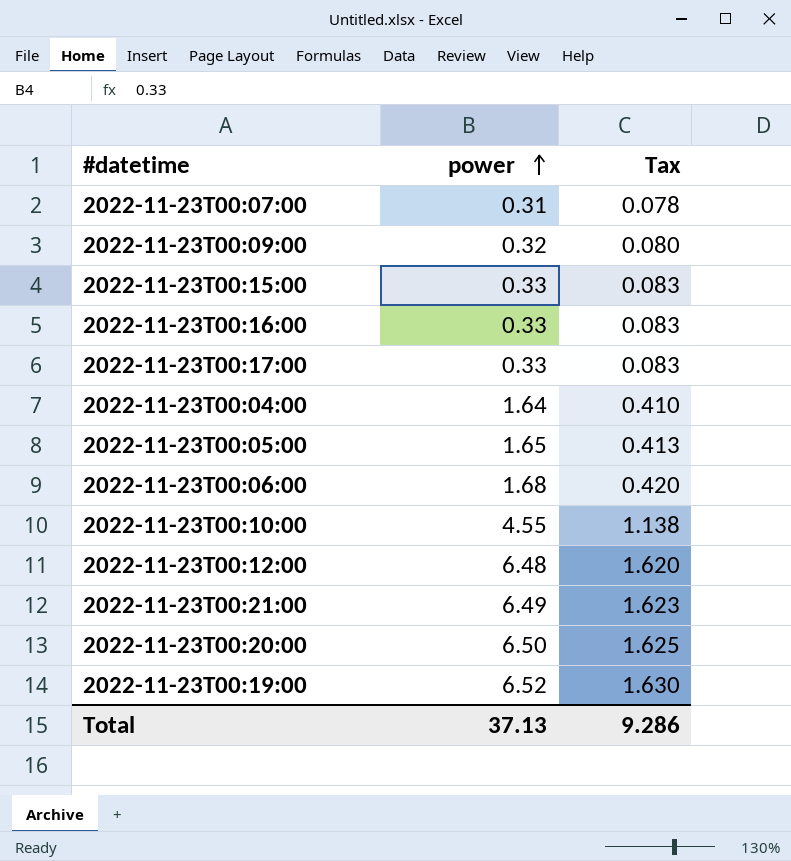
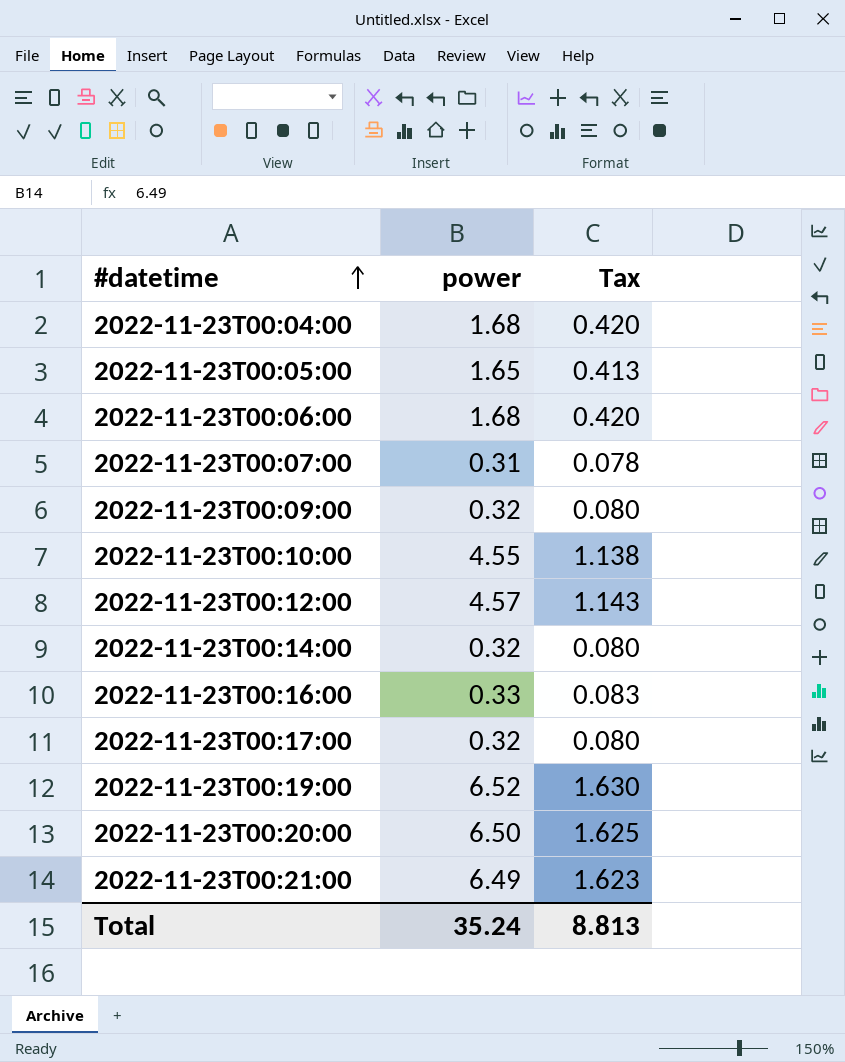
row order: power ascending -> #datetime ascending
row 2022-11-23T00:15:00: 0.33 | 0.083 -> none
2022-11-23T00:04:00 | power: 1.64 -> 1.68
2022-11-23T00:04:00 | Tax: 0.410 -> 0.420
2022-11-23T00:12:00 | power: 6.48 -> 4.57
2022-11-23T00:12:00 | Tax: 1.620 -> 1.143
row 2022-11-23T00:14:00: none -> 0.32 | 0.080
2022-11-23T00:17:00 | power: 0.33 -> 0.32
2022-11-23T00:17:00 | Tax: 0.083 -> 0.080
Total | power: 37.13 -> 35.24
Total | Tax: 9.286 -> 8.813

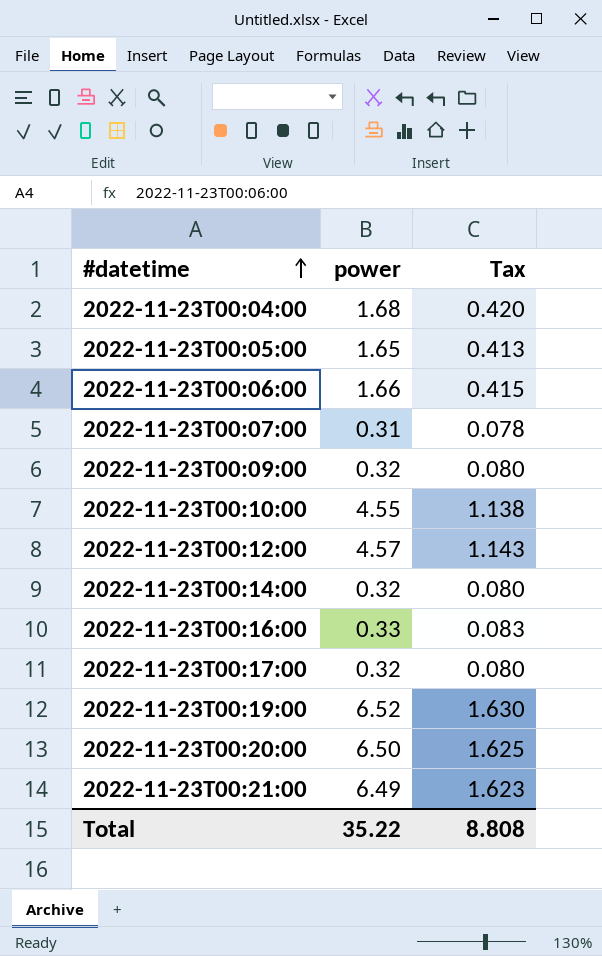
2022-11-23T00:06:00 | power: 1.68 -> 1.66
2022-11-23T00:06:00 | Tax: 0.420 -> 0.415
Total | power: 35.24 -> 35.22
Total | Tax: 8.813 -> 8.808

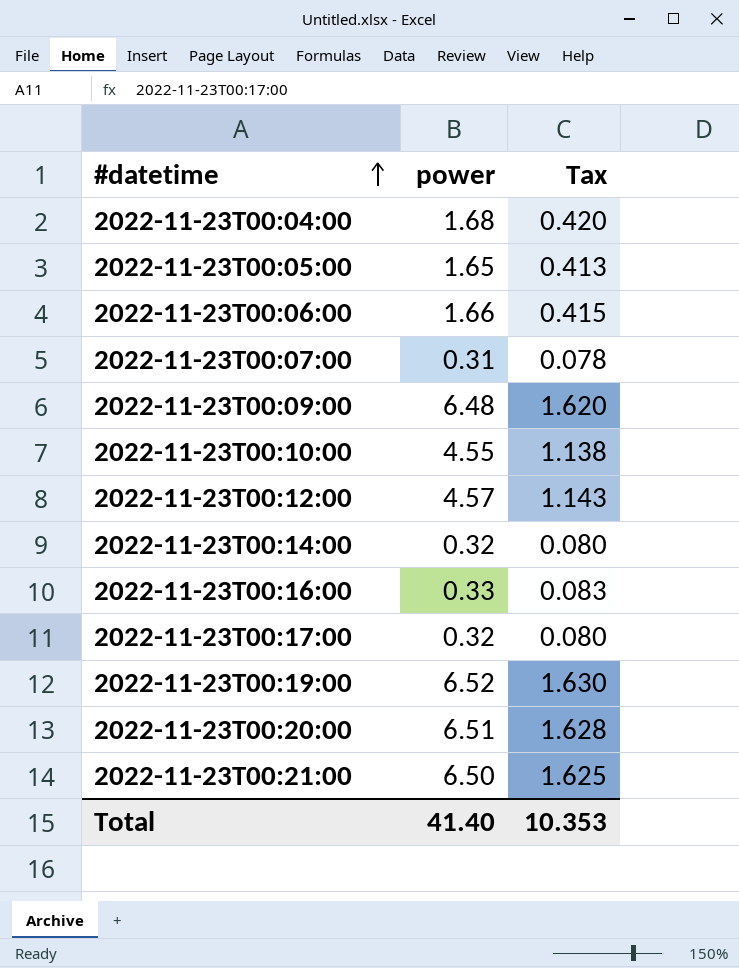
2022-11-23T00:09:00 | power: 0.32 -> 6.48
2022-11-23T00:09:00 | Tax: 0.080 -> 1.620
2022-11-23T00:20:00 | power: 6.50 -> 6.51
2022-11-23T00:20:00 | Tax: 1.625 -> 1.628
2022-11-23T00:21:00 | power: 6.49 -> 6.50
2022-11-23T00:21:00 | Tax: 1.623 -> 1.625
Total | power: 35.22 -> 41.40
Total | Tax: 8.808 -> 10.353

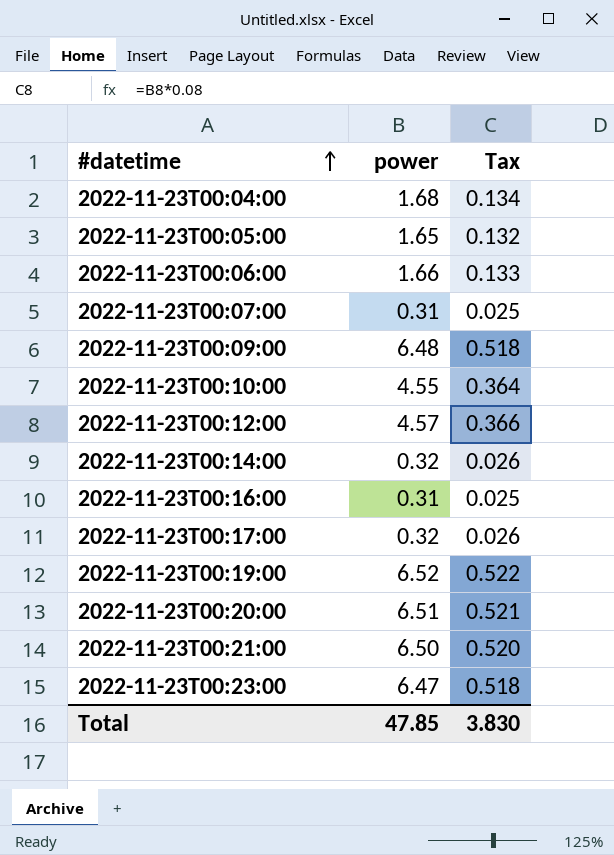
column Tax | formula: [power] * 0.25 -> [power] * 0.08
2022-11-23T00:16:00 | power: 0.33 -> 0.31
row 2022-11-23T00:23:00: none -> 6.47 | 0.518
Total | power: 41.40 -> 47.85
Total | Tax: 10.353 -> 3.830

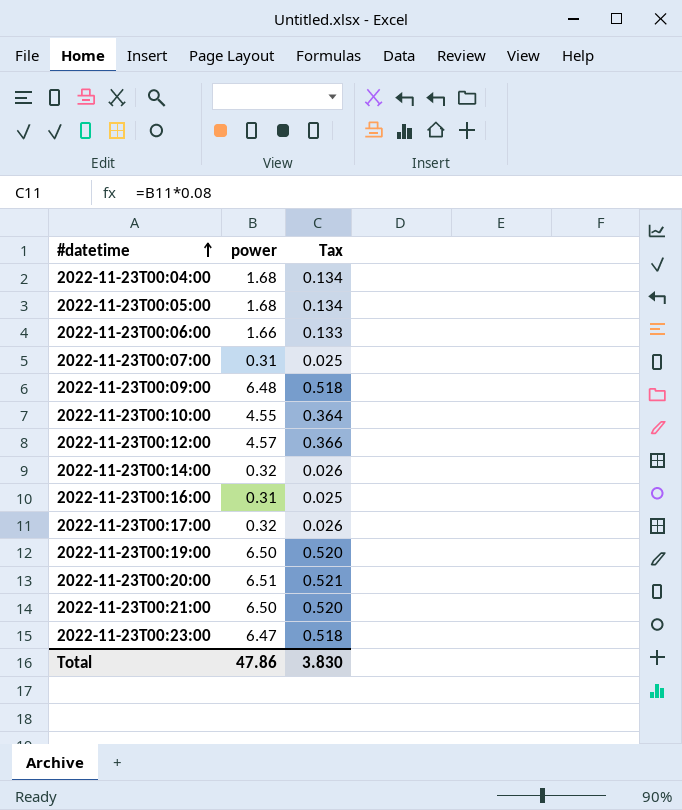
2022-11-23T00:05:00 | power: 1.65 -> 1.68
2022-11-23T00:05:00 | Tax: 0.132 -> 0.134
2022-11-23T00:19:00 | power: 6.52 -> 6.50
2022-11-23T00:19:00 | Tax: 0.522 -> 0.520
Total | power: 47.85 -> 47.86

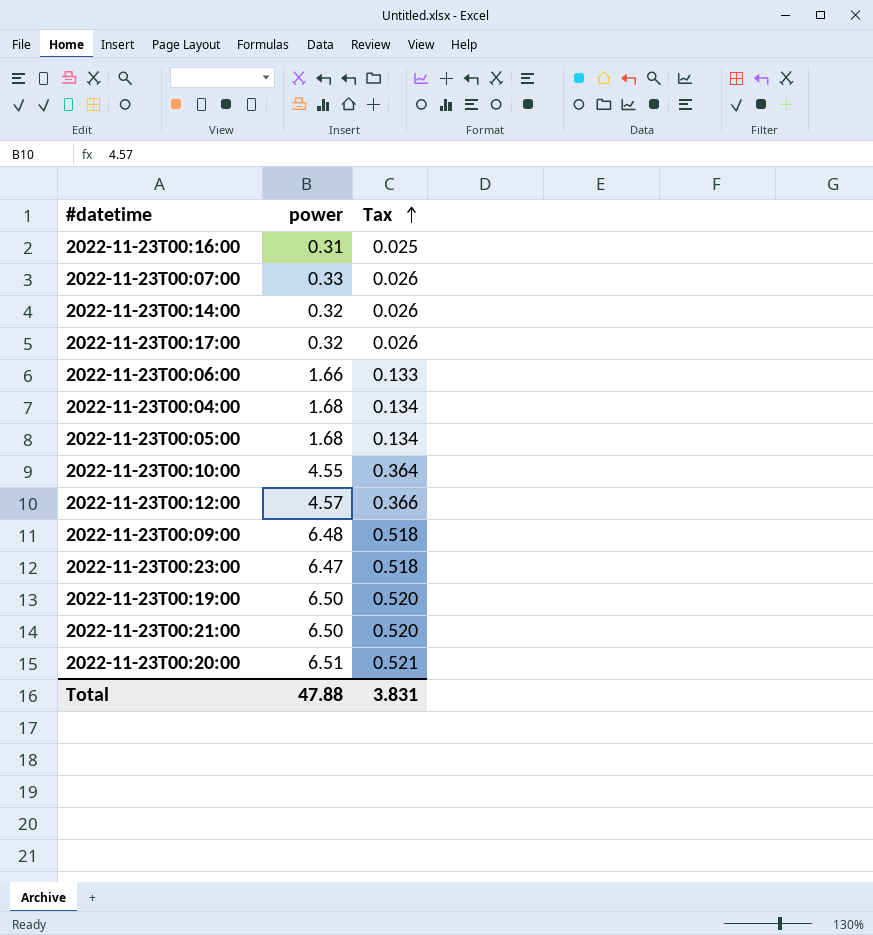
row order: #datetime ascending -> Tax ascending
2022-11-23T00:07:00 | power: 0.31 -> 0.33
2022-11-23T00:07:00 | Tax: 0.025 -> 0.026
Total | power: 47.86 -> 47.88
Total | Tax: 3.830 -> 3.831

